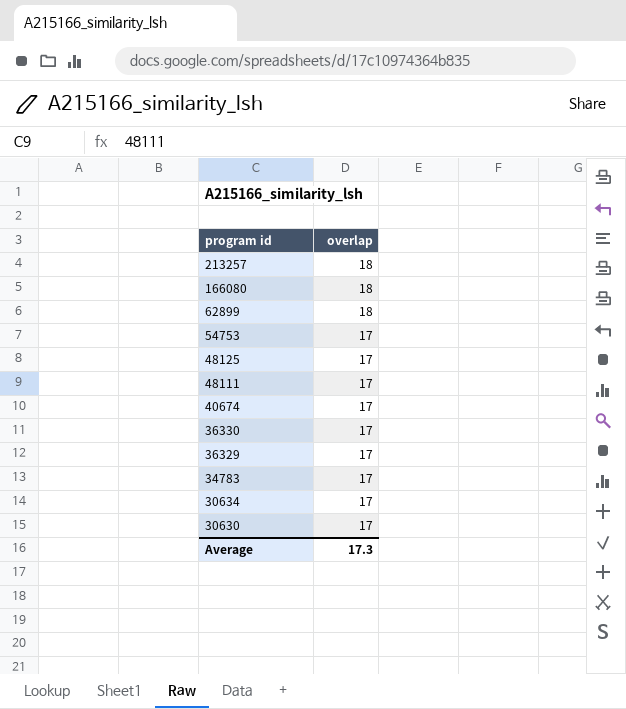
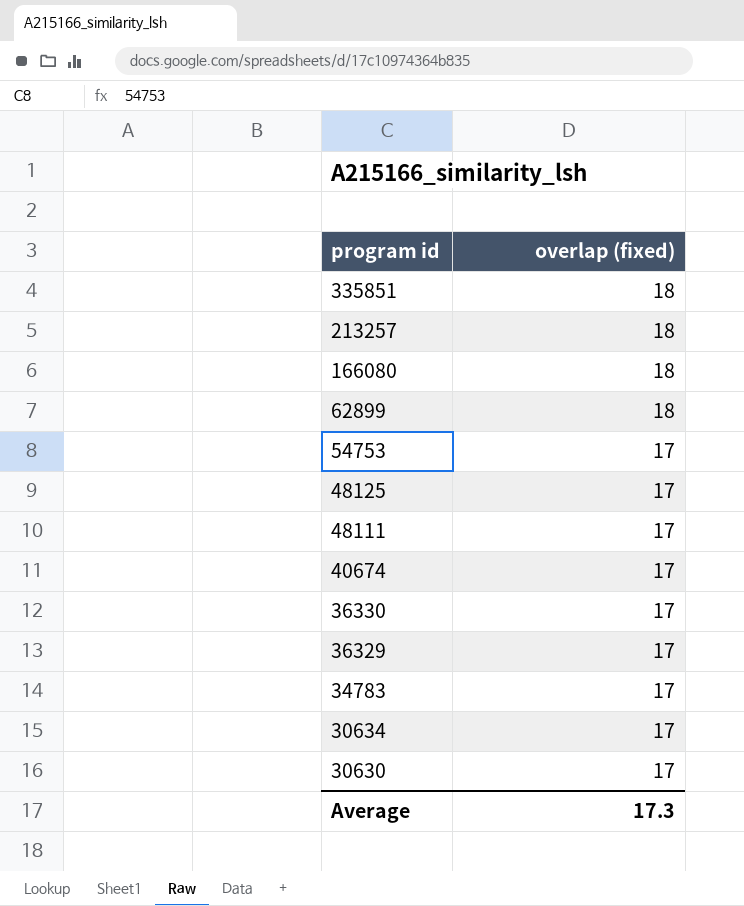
column name: overlap -> overlap (fixed)
row 335851: none -> 18

